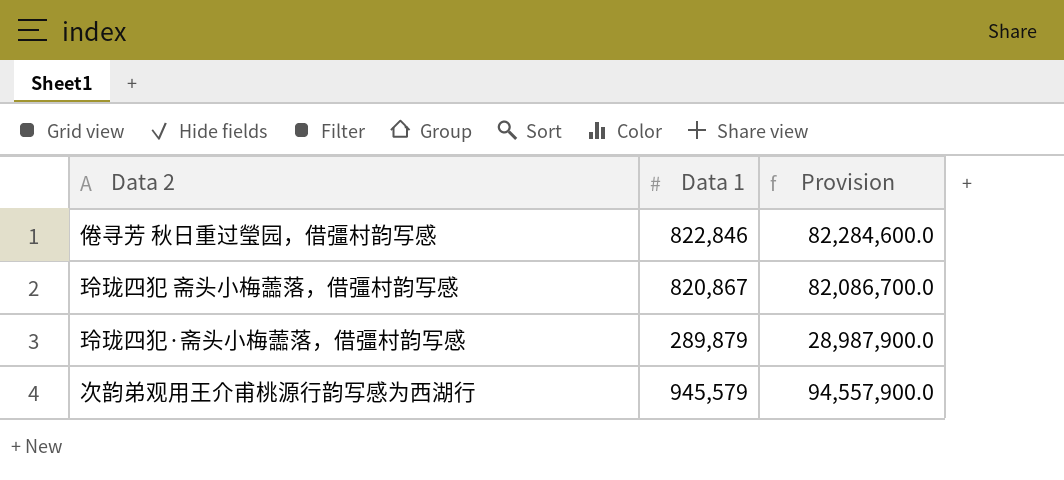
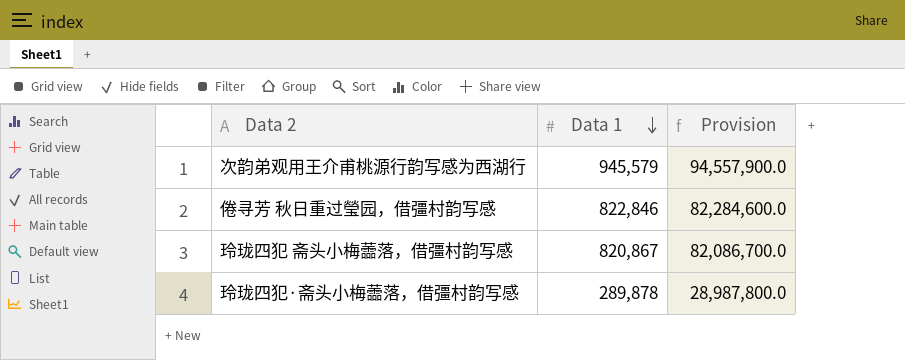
row order: none -> Data 1 descending
玲珑四犯·斋头小梅蘦落，借彊村韵写感 | Data 1: 289,879 -> 289,878
玲珑四犯·斋头小梅蘦落，借彊村韵写感 | Provision: 28,987,900.0 -> 28,987,800.0

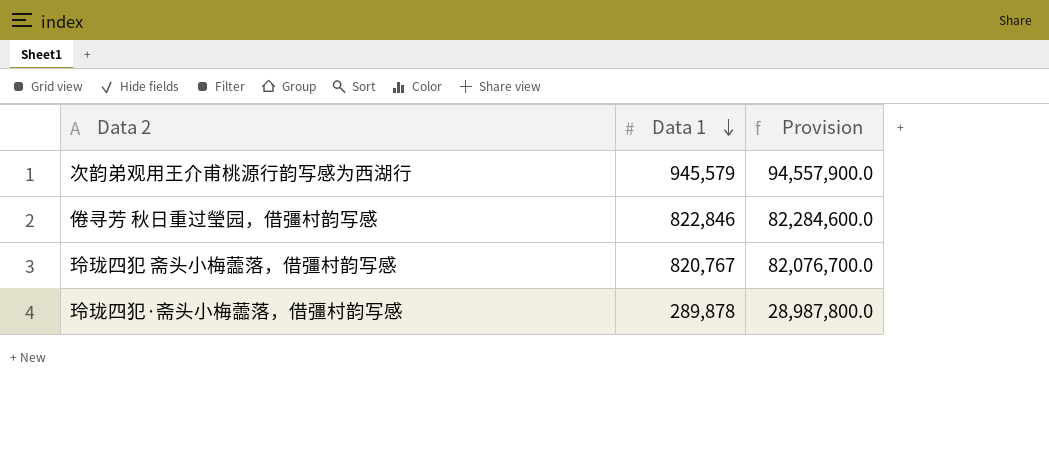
玲珑四犯 斋头小梅蘦落，借彊村韵写感 | Data 1: 820,867 -> 820,767
玲珑四犯 斋头小梅蘦落，借彊村韵写感 | Provision: 82,086,700.0 -> 82,076,700.0

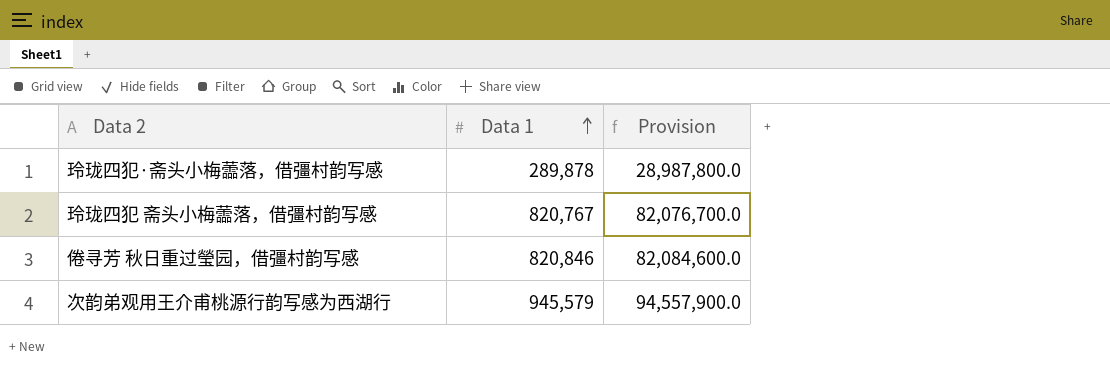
row order: Data 1 descending -> Data 1 ascending
倦寻芳 秋日重过瑩园，借彊村韵写感 | Data 1: 822,846 -> 820,846
倦寻芳 秋日重过瑩园，借彊村韵写感 | Provision: 82,284,600.0 -> 82,084,600.0

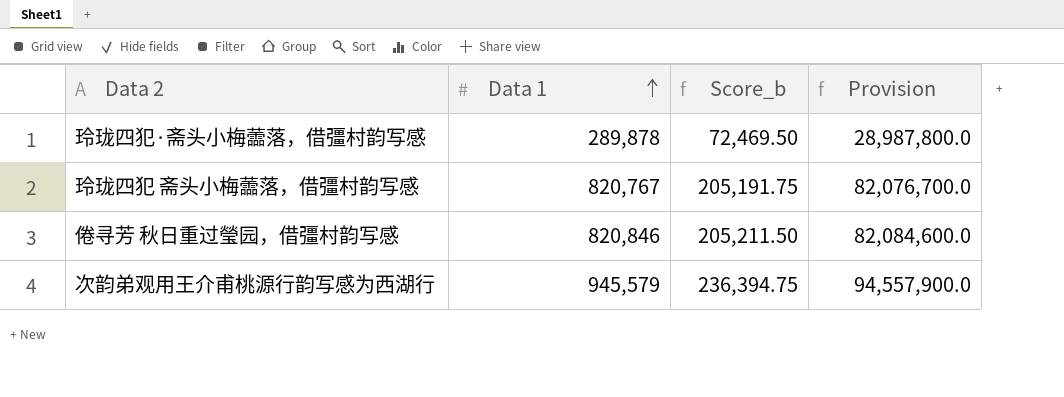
column Score_b | formula: none -> [Data 1] * 0.25

